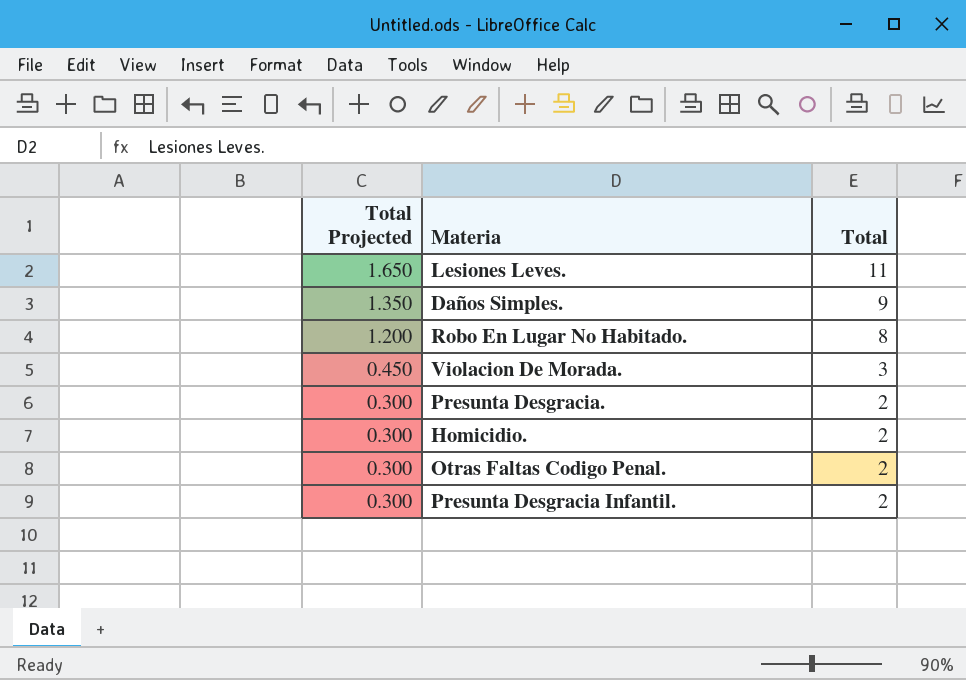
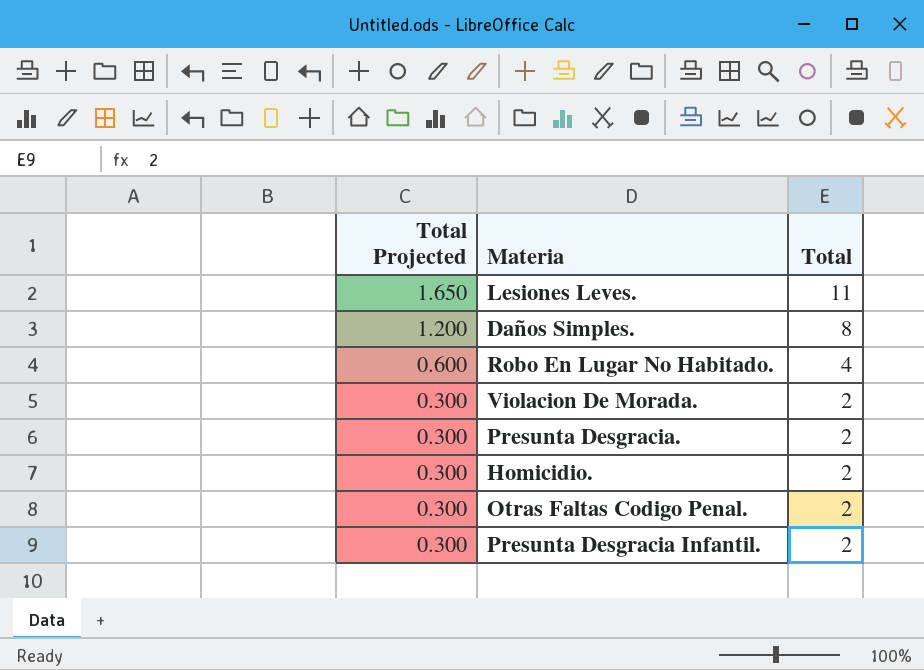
Daños Simples. | Total Projected: 1.350 -> 1.200
Daños Simples. | Total: 9 -> 8
Robo En Lugar No Habitado. | Total Projected: 1.200 -> 0.600
Robo En Lugar No Habitado. | Total: 8 -> 4
Violacion De Morada. | Total Projected: 0.450 -> 0.300
Violacion De Morada. | Total: 3 -> 2

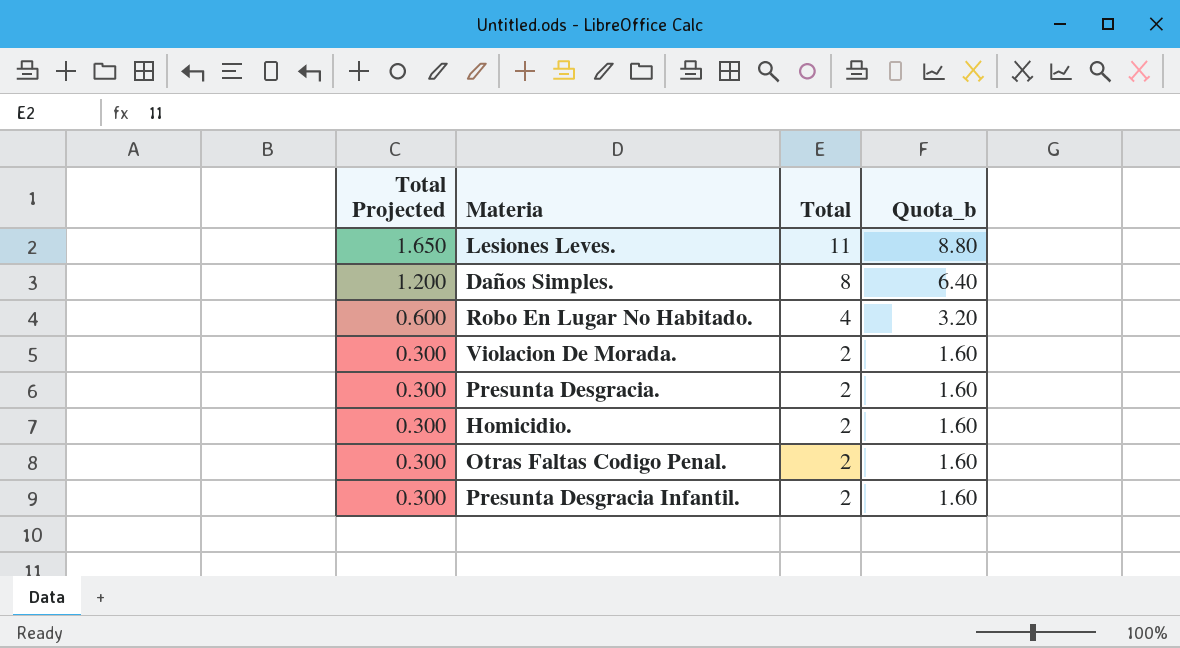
column Quota_b | formula: none -> [Total] * 0.8

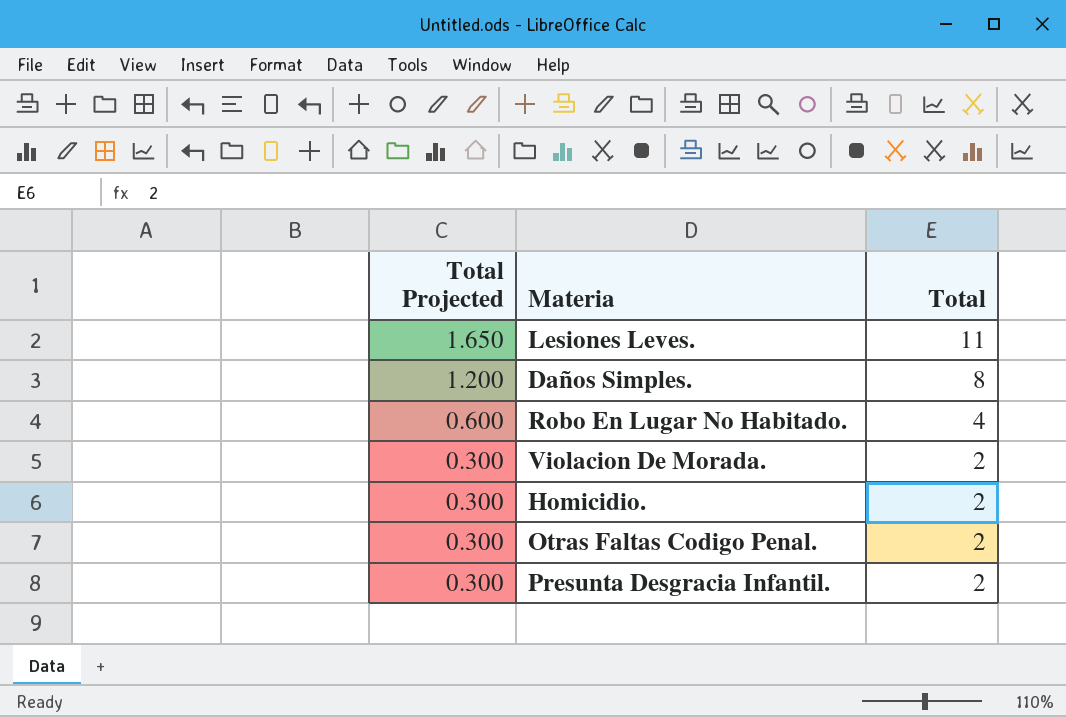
column Quota_b | formula: [Total] * 0.8 -> none
row Presunta Desgracia.: 0.300 | 2 | 1.60 -> none

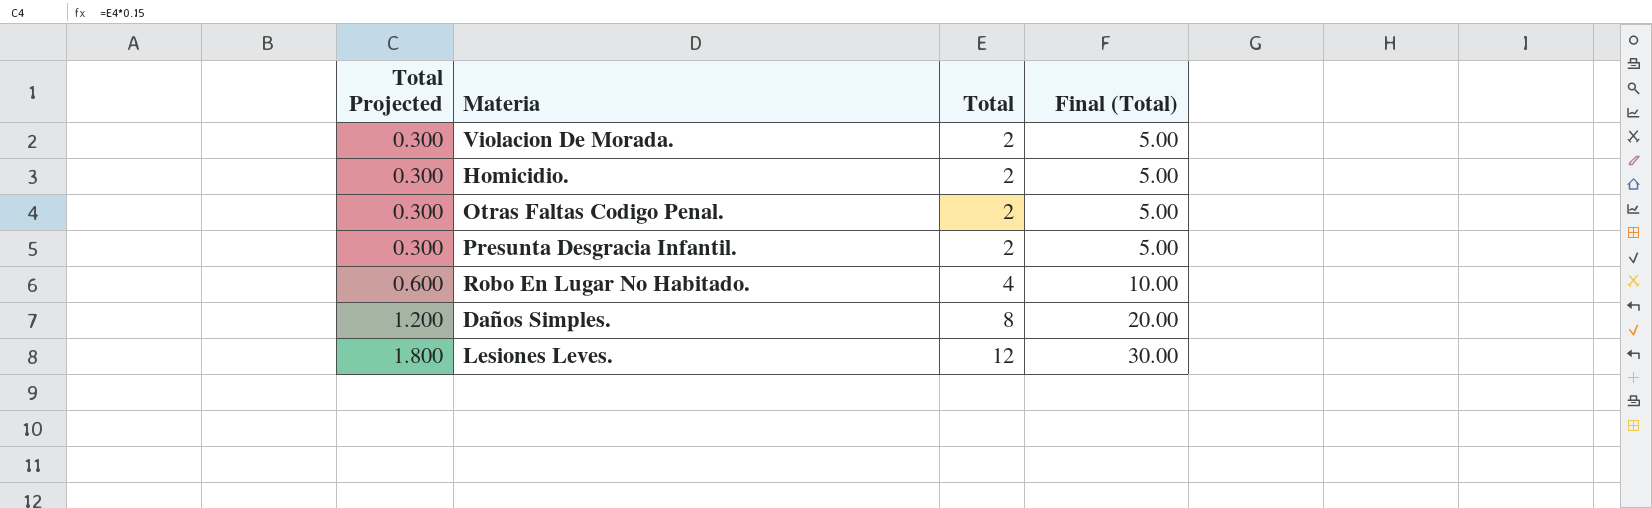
row order: Total Projected descending -> Total Projected ascending
column Final (Total) | formula: none -> [Total] * 2.5
Lesiones Leves. | Total Projected: 1.650 -> 1.800
Lesiones Leves. | Total: 11 -> 12

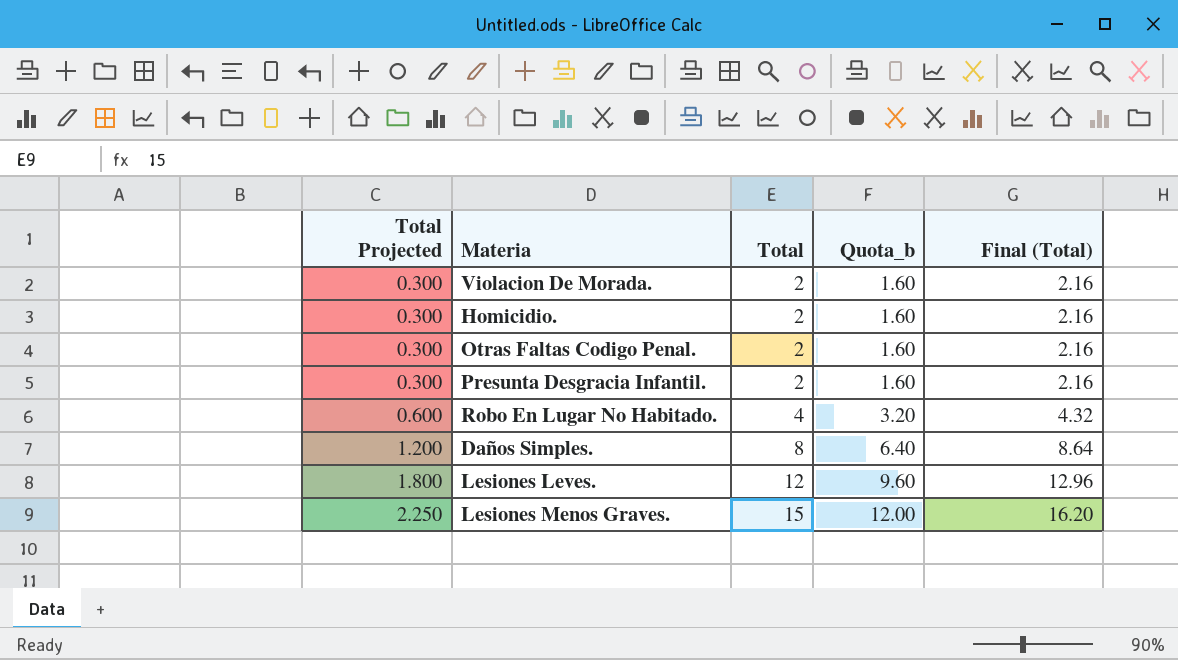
column Quota_b | formula: none -> [Total] * 0.8
column Final (Total) | formula: [Total] * 2.5 -> [Total] * 1.08
row Lesiones Menos Graves.: none -> 2.250 | 15 | 12.00 | 16.20

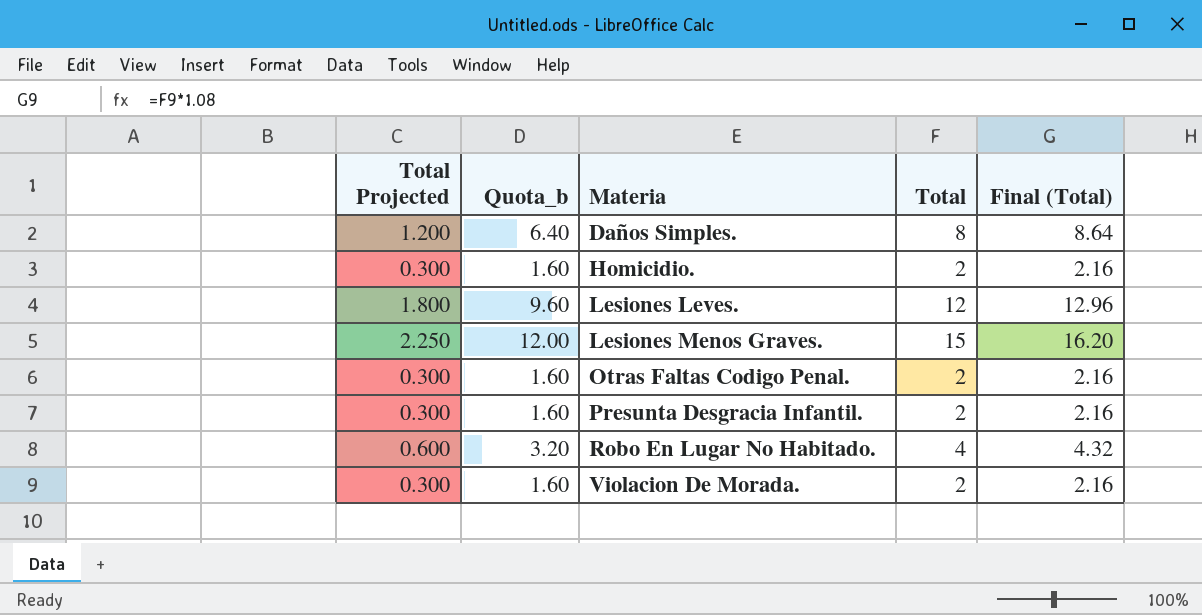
row order: Total Projected ascending -> Materia ascending
column Quota_b | position: 4 -> 2

